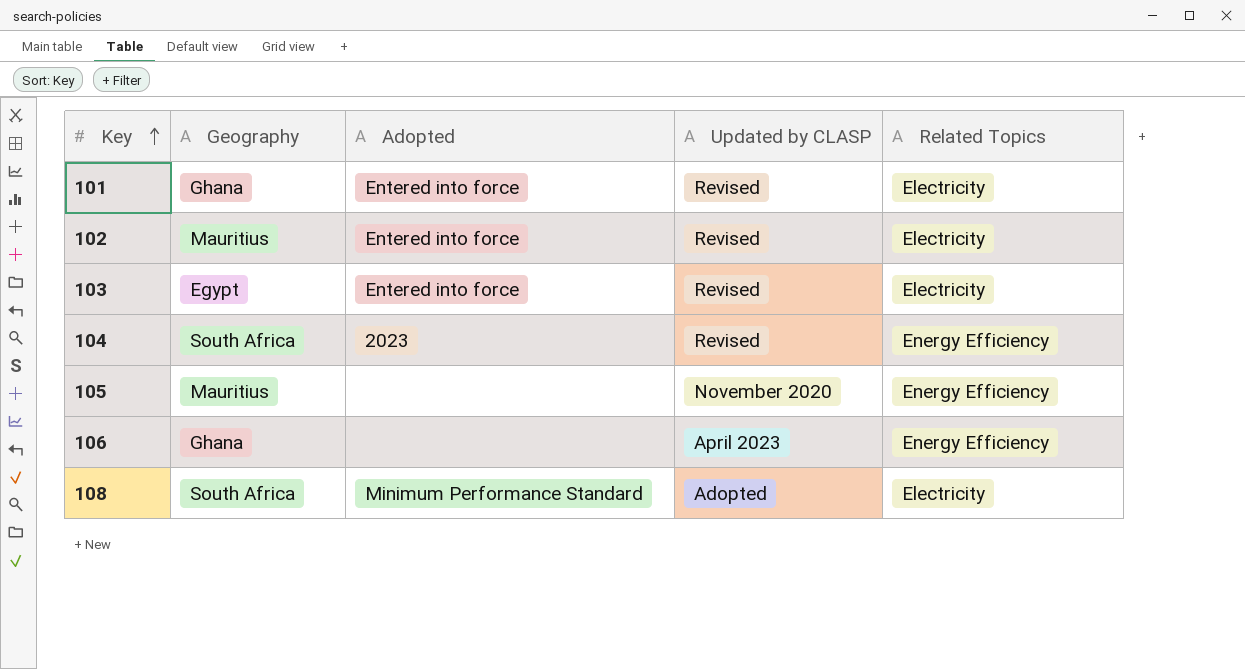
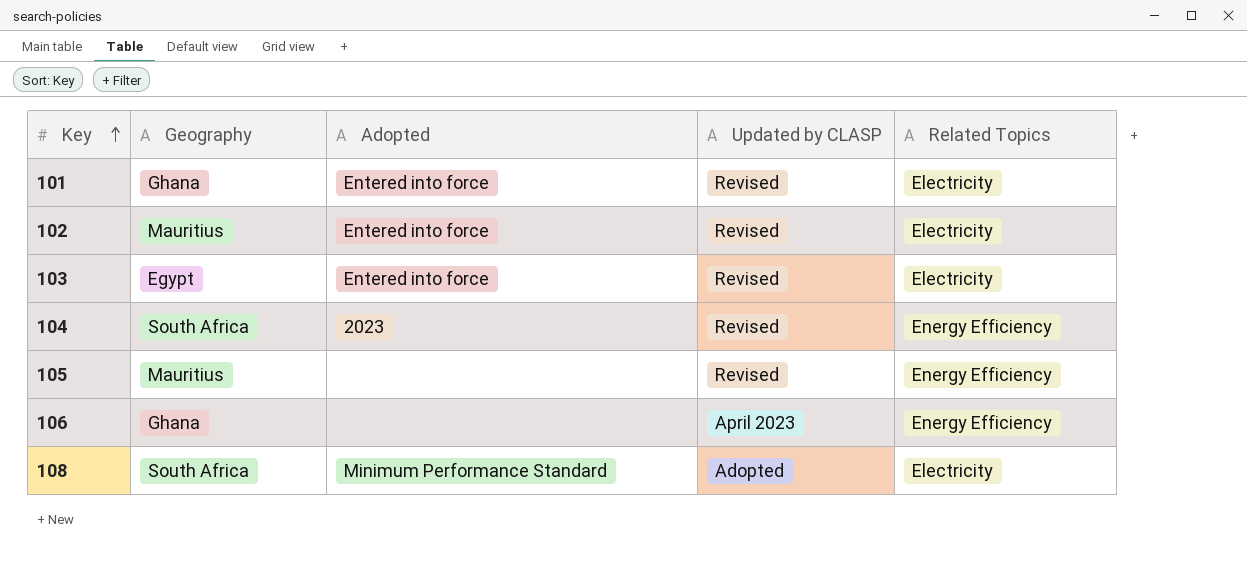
105 | Updated by CLASP: November 2020 -> Revised

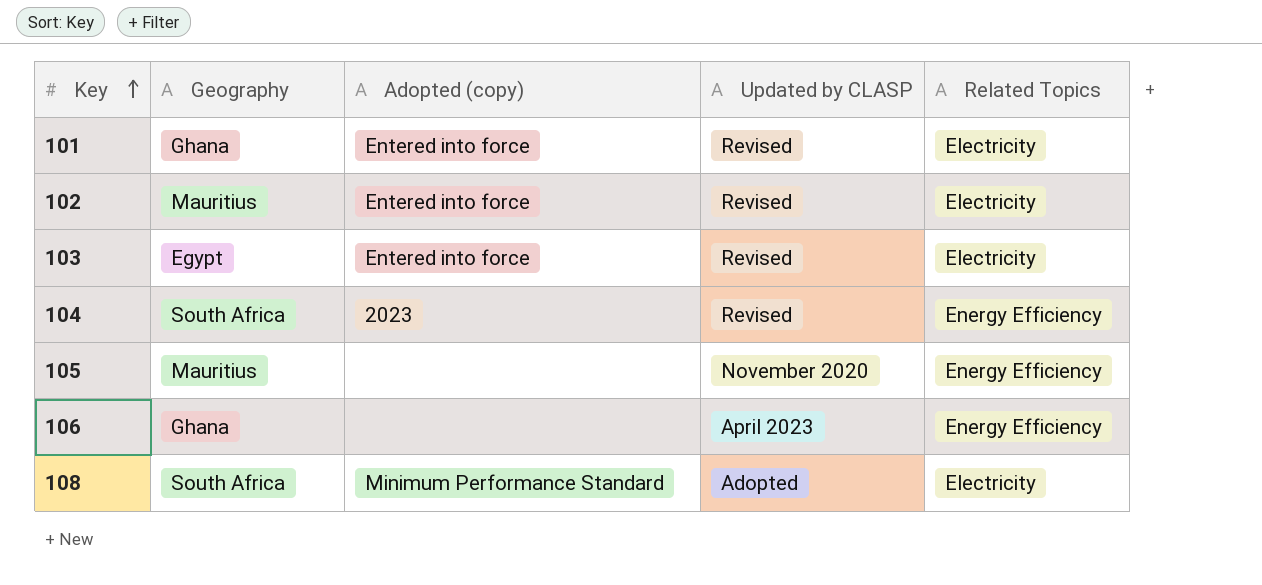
column name: Adopted -> Adopted (copy)
105 | Updated by CLASP: Revised -> November 2020

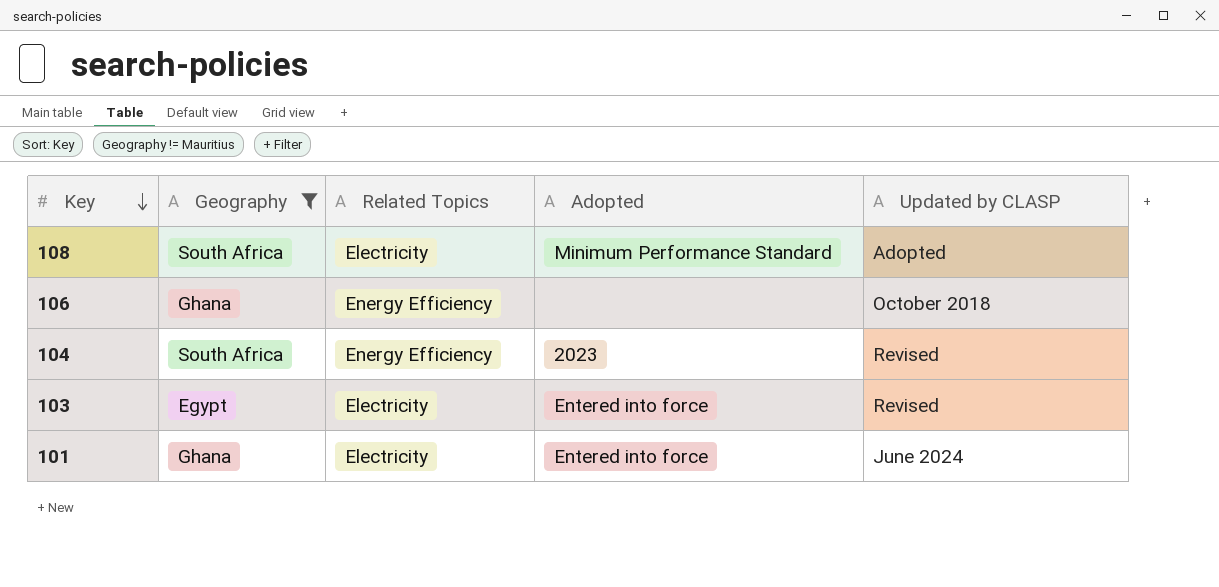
filter: none -> Geography != Mauritius
row order: Key ascending -> Key descending
column Related Topics | position: 5 -> 3
column name: Adopted (copy) -> Adopted
106 | Updated by CLASP: April 2023 -> October 2018
101 | Updated by CLASP: Revised -> June 2024

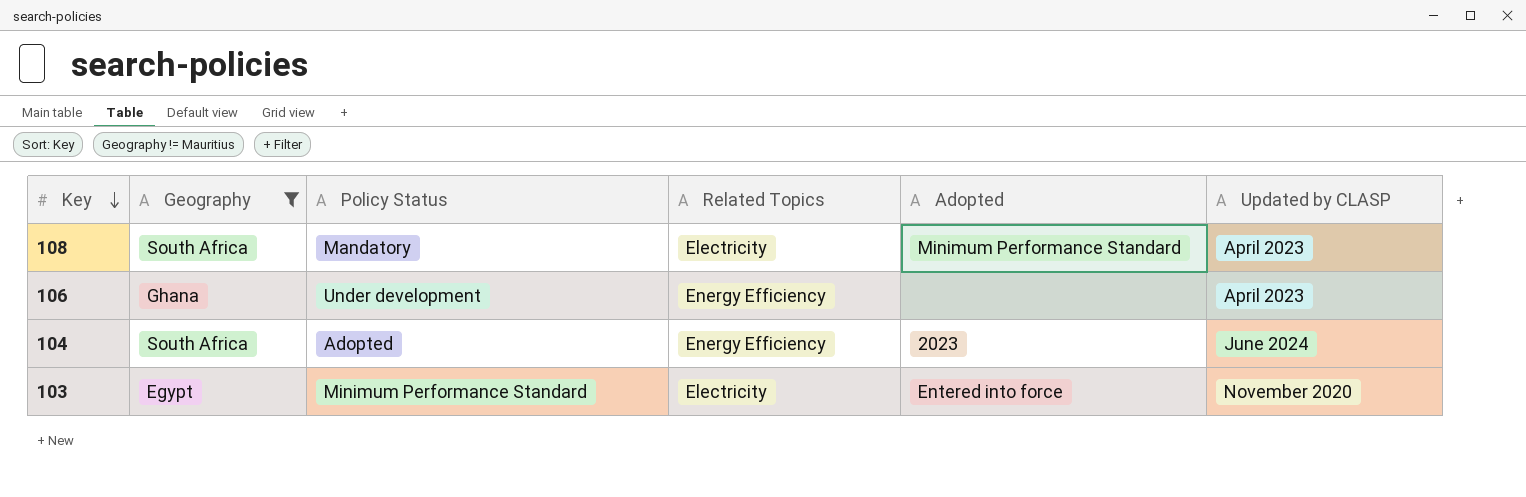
column Policy Status | position: none -> 3
row 101: Ghana | Electricity | Entered into force | June 2024 -> none
108 | Updated by CLASP: Adopted -> April 2023
106 | Updated by CLASP: October 2018 -> April 2023
104 | Updated by CLASP: Revised -> June 2024
103 | Updated by CLASP: Revised -> November 2020

